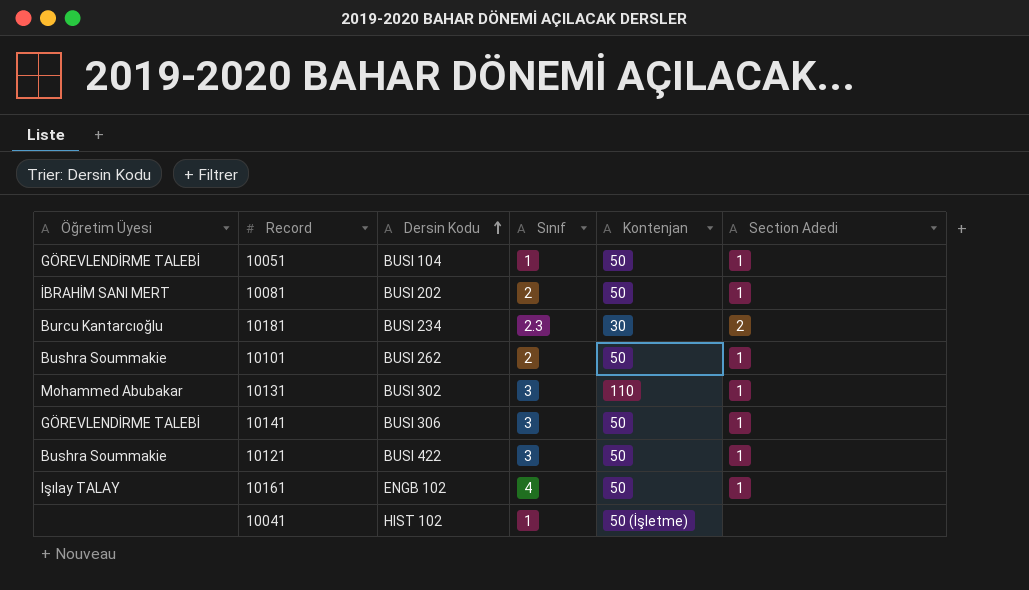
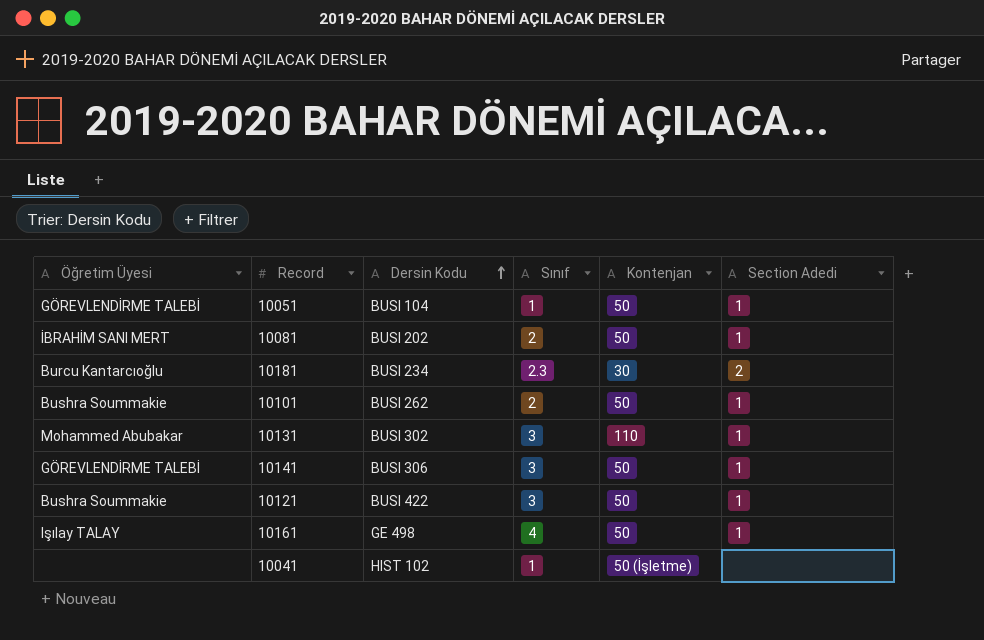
10161 | Dersin Kodu: ENGB 102 -> GE 498

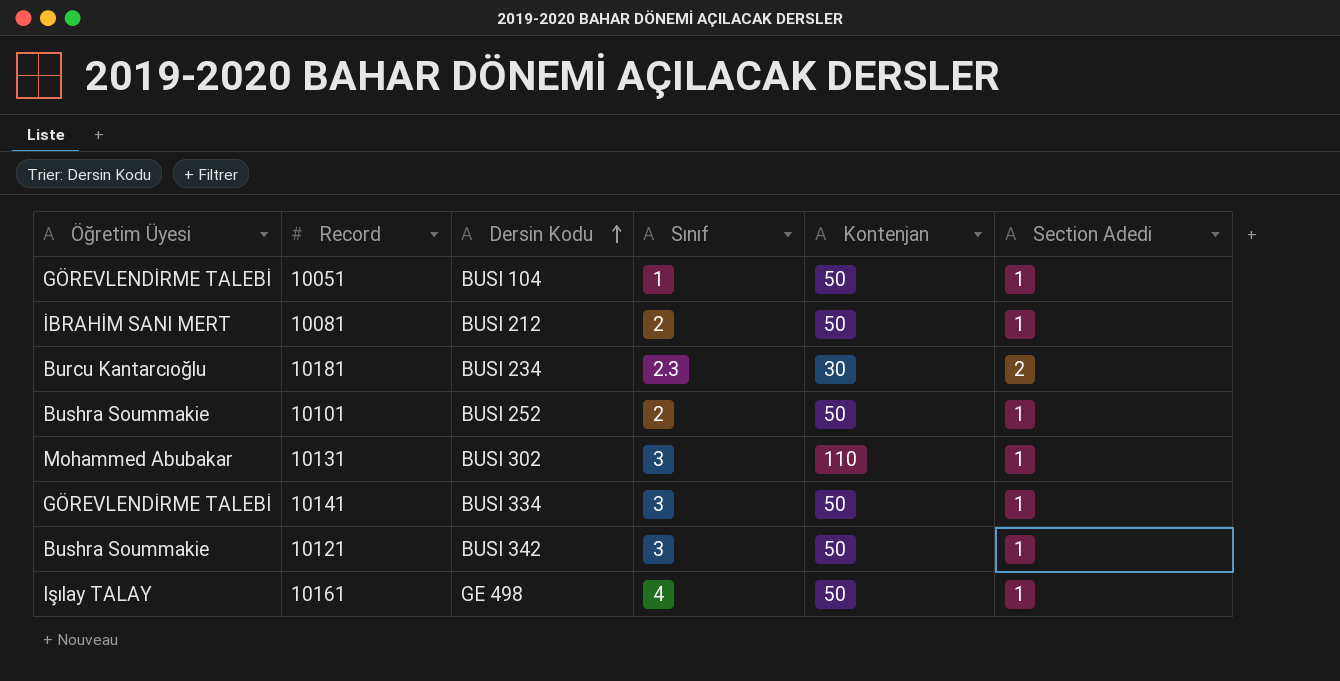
row 10041: none | HIST 102 | 1 | 50 (İşletme) | none -> none
10081 | Dersin Kodu: BUSI 202 -> BUSI 212
10101 | Dersin Kodu: BUSI 262 -> BUSI 252
10141 | Dersin Kodu: BUSI 306 -> BUSI 334
10121 | Dersin Kodu: BUSI 422 -> BUSI 342

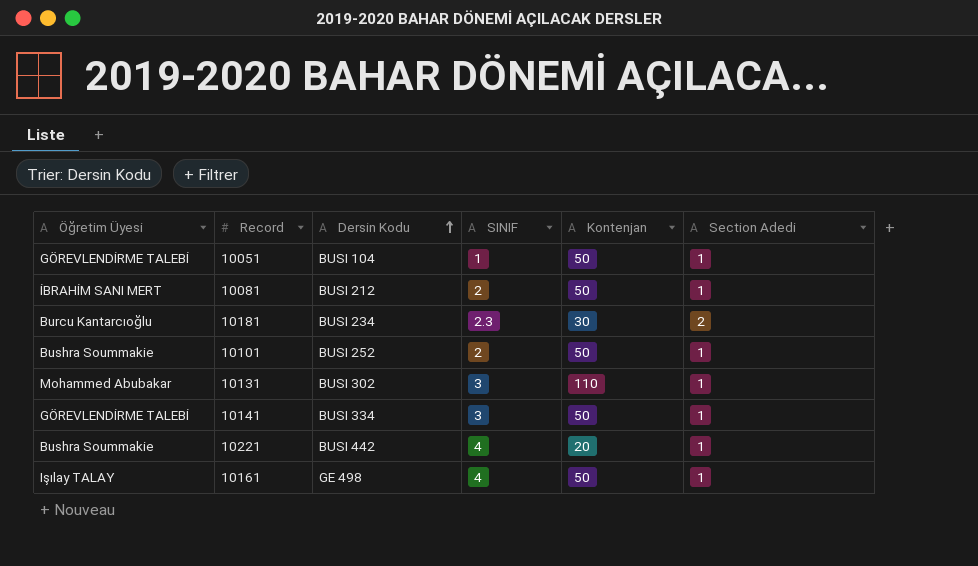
column name: Sınıf -> SINIF
row 10121: Bushra Soummakie | BUSI 342 | 3 | 50 | 1 -> none
row 10221: none -> Bushra Soummakie | BUSI 442 | 4 | 20 | 1

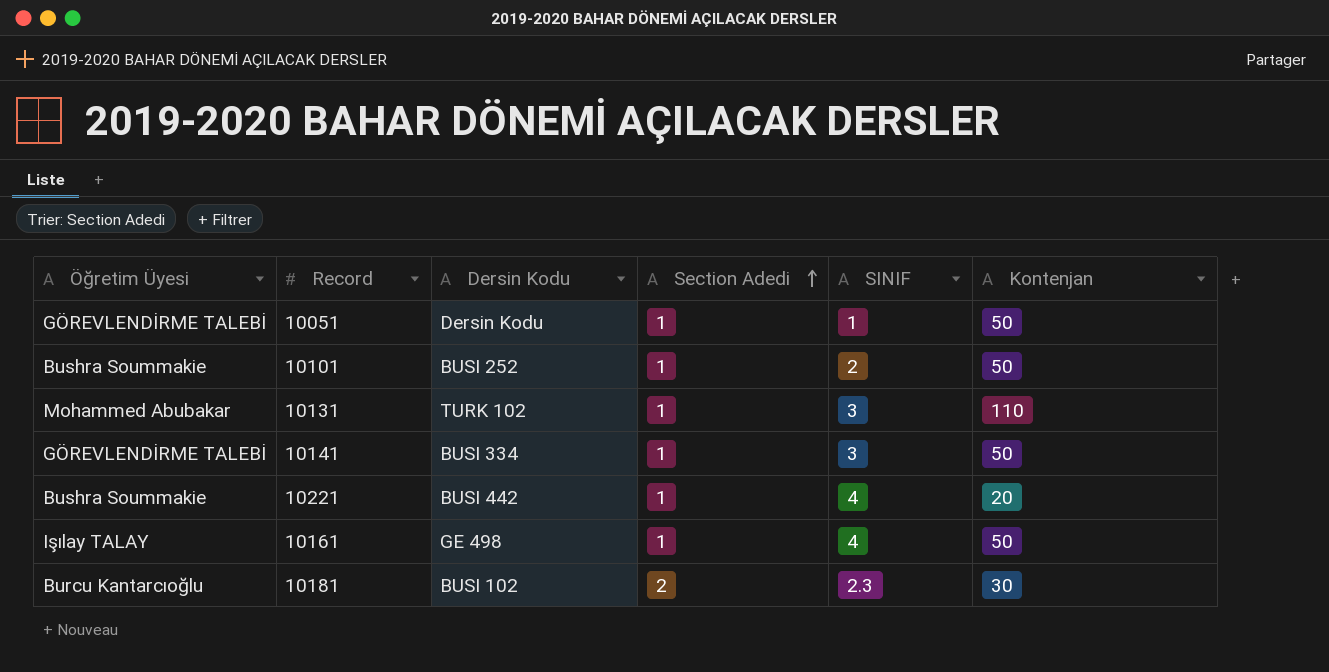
row order: Dersin Kodu ascending -> Section Adedi ascending
column Section Adedi | position: 6 -> 4
row 10081: İBRAHİM SANI MERT | BUSI 212 | 2 | 50 | 1 -> none
10051 | Dersin Kodu: BUSI 104 -> Dersin Kodu
10131 | Dersin Kodu: BUSI 302 -> TURK 102
10181 | Dersin Kodu: BUSI 234 -> BUSI 102

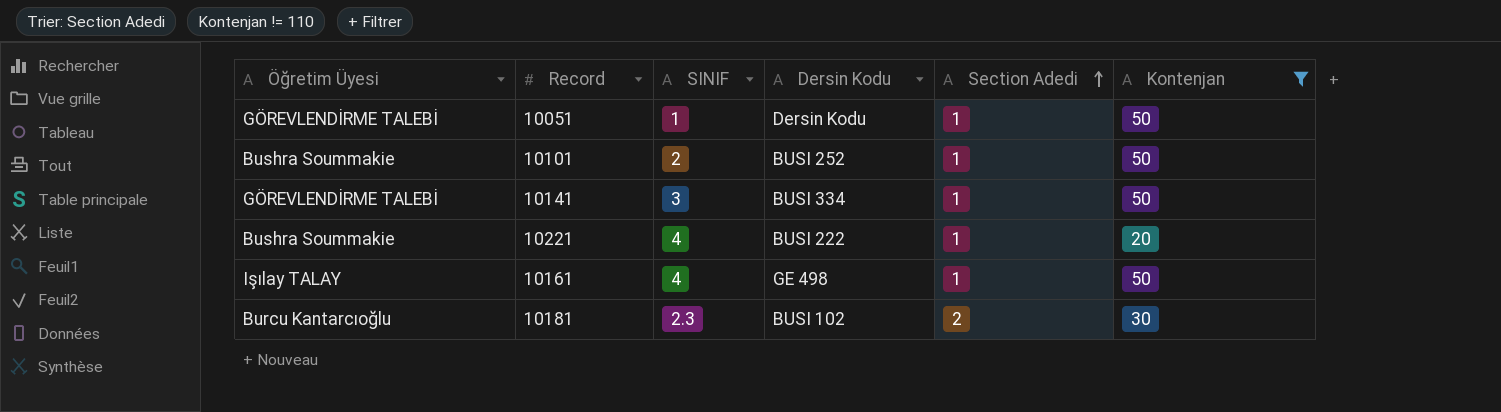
filter: none -> Kontenjan != 110
column SINIF | position: 5 -> 3
10221 | Dersin Kodu: BUSI 442 -> BUSI 222

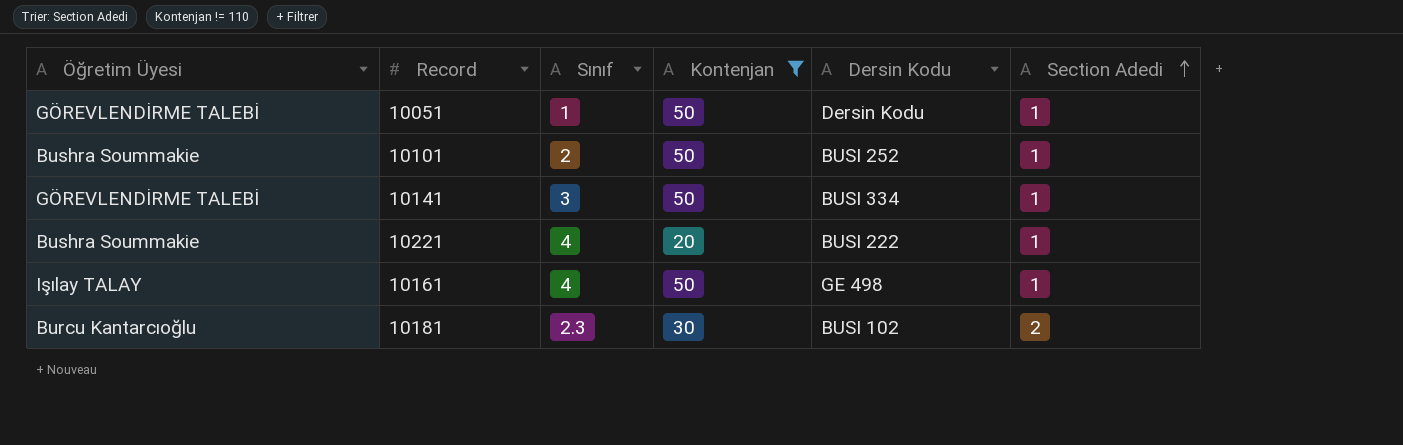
column name: SINIF -> Sınıf
column Kontenjan | position: 6 -> 4

